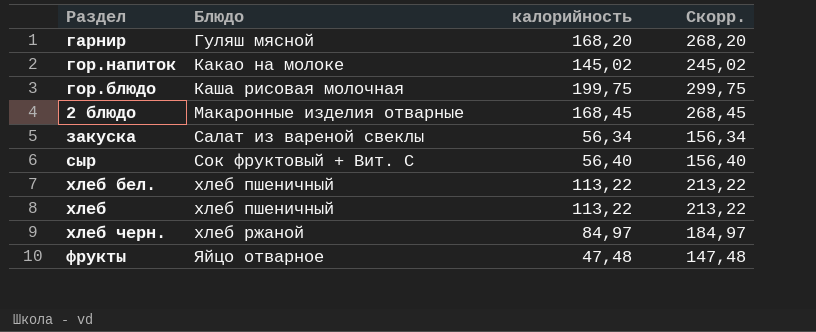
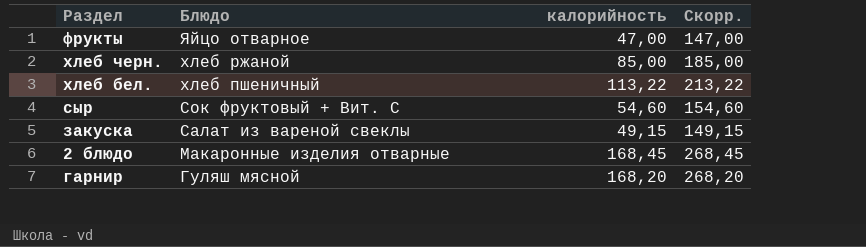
row order: Блюдо ascending -> Блюдо descending
row гор.напиток: Какао на молоке | 145,02 | 245,02 -> none
row гор.блюдо: Каша рисовая молочная | 199,75 | 299,75 -> none
row хлеб: хлеб пшеничный | 113,22 | 213,22 -> none
фрукты | калорийность: 47,48 -> 47,00
фрукты | Скорр.: 147,48 -> 147,00
хлеб черн. | калорийность: 84,97 -> 85,00
хлеб черн. | Скорр.: 184,97 -> 185,00
сыр | калорийность: 56,40 -> 54,60
сыр | Скорр.: 156,40 -> 154,60
закуска | калорийность: 56,34 -> 49,15
закуска | Скорр.: 156,34 -> 149,15

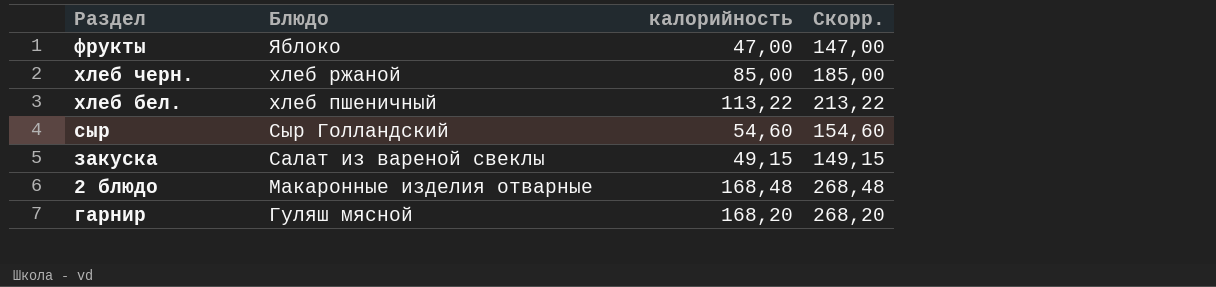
фрукты | Блюдо: Яйцо отварное -> Яблоко
сыр | Блюдо: Сок фруктовый + Вит. С -> Сыр Голландский
2 блюдо | калорийность: 168,45 -> 168,48
2 блюдо | Скорр.: 268,45 -> 268,48

